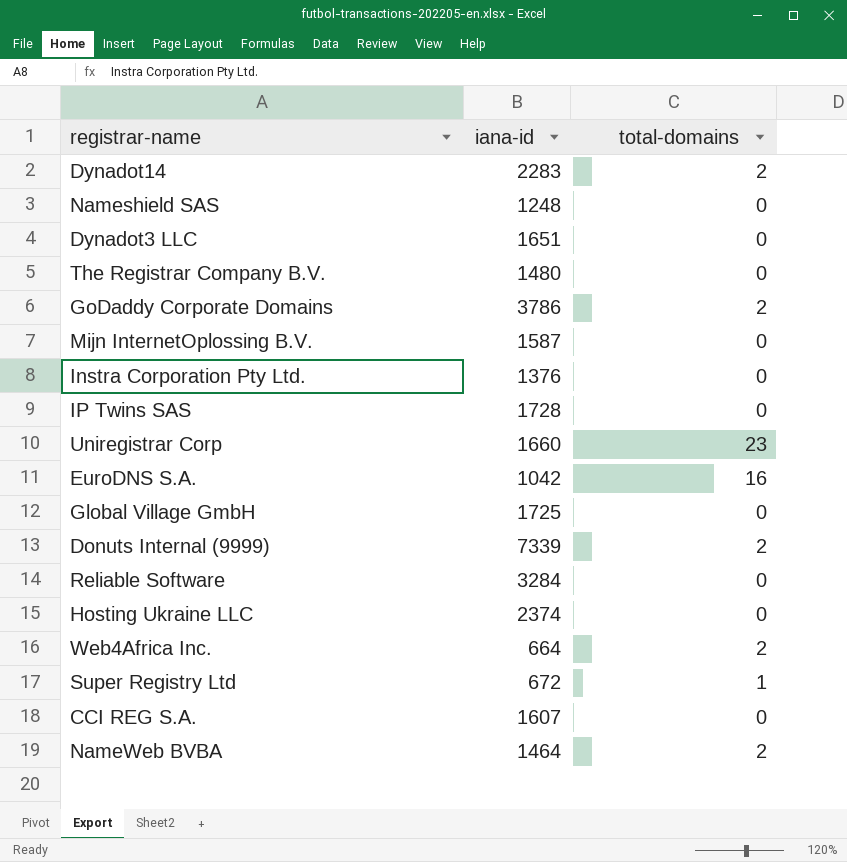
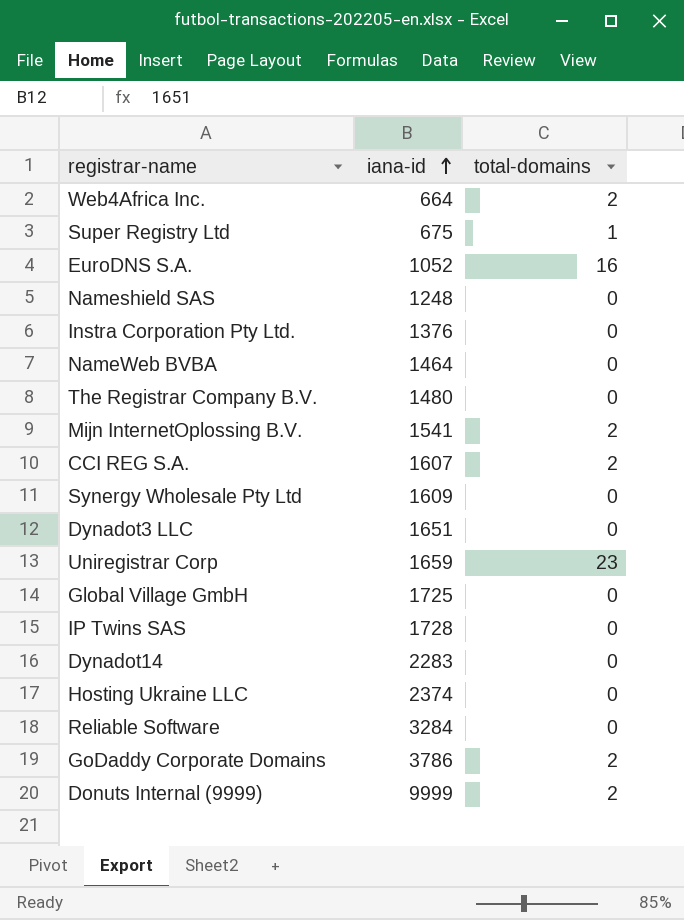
row order: none -> iana-id ascending
Super Registry Ltd | iana-id: 672 -> 675
EuroDNS S.A. | iana-id: 1042 -> 1052
NameWeb BVBA | total-domains: 2 -> 0
Mijn InternetOplossing B.V. | iana-id: 1587 -> 1541
Mijn InternetOplossing B.V. | total-domains: 0 -> 2
CCI REG S.A. | total-domains: 0 -> 2
row Synergy Wholesale Pty Ltd: none -> 1609 | 0
Uniregistrar Corp | iana-id: 1660 -> 1659
Dynadot14 | total-domains: 2 -> 0
Donuts Internal (9999) | iana-id: 7339 -> 9999

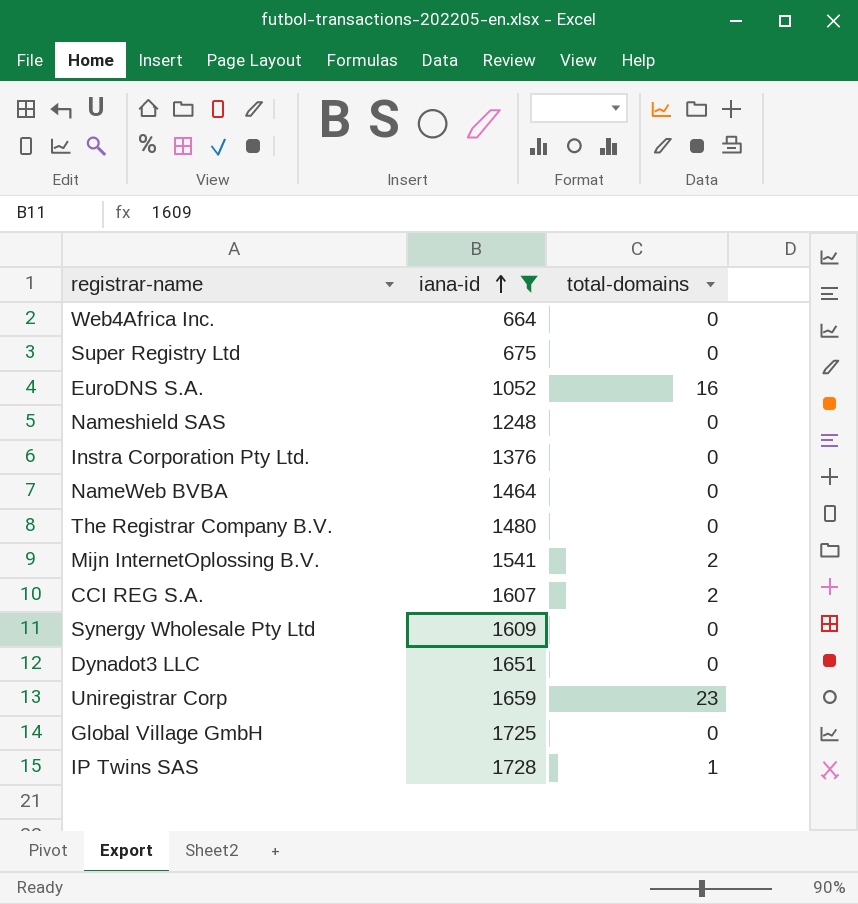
filter: none -> iana-id <= 1728
Web4Africa Inc. | total-domains: 2 -> 0
Super Registry Ltd | total-domains: 1 -> 0
IP Twins SAS | total-domains: 0 -> 1

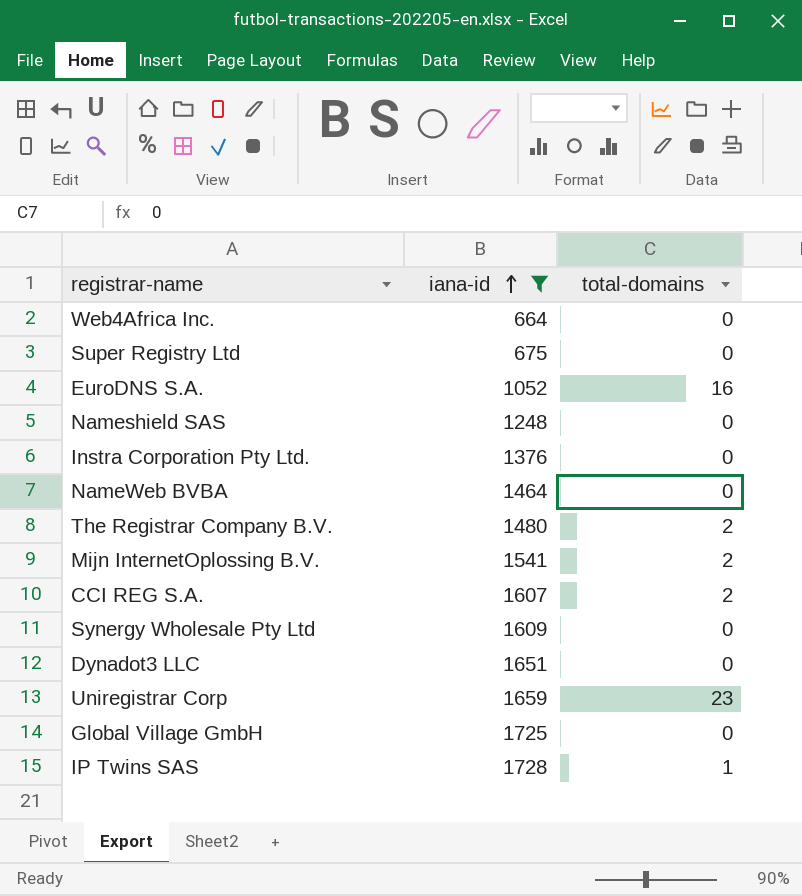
The Registrar Company B.V. | total-domains: 0 -> 2

